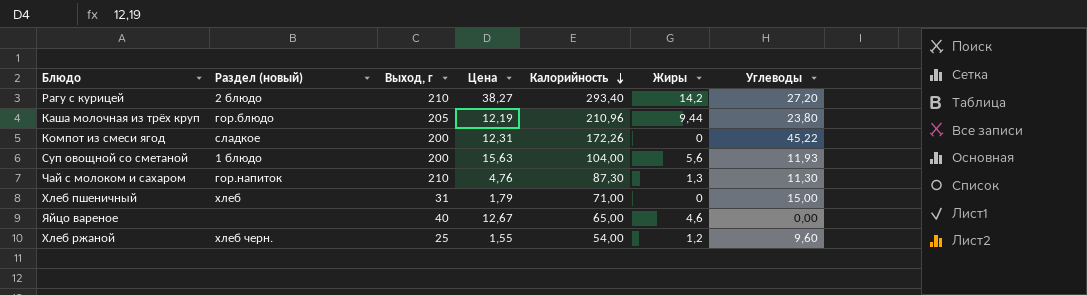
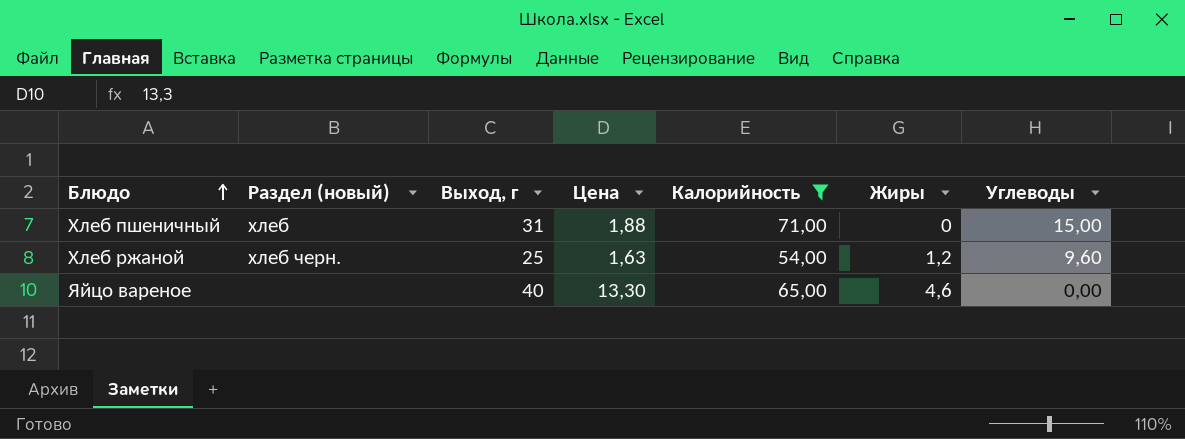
filter: none -> Калорийность <= 71,00
row order: Калорийность descending -> Блюдо ascending
Хлеб пшеничный | Цена: 1,79 -> 1,88
Хлеб ржаной | Цена: 1,55 -> 1,63
Яйцо вареное | Цена: 12,67 -> 13,30

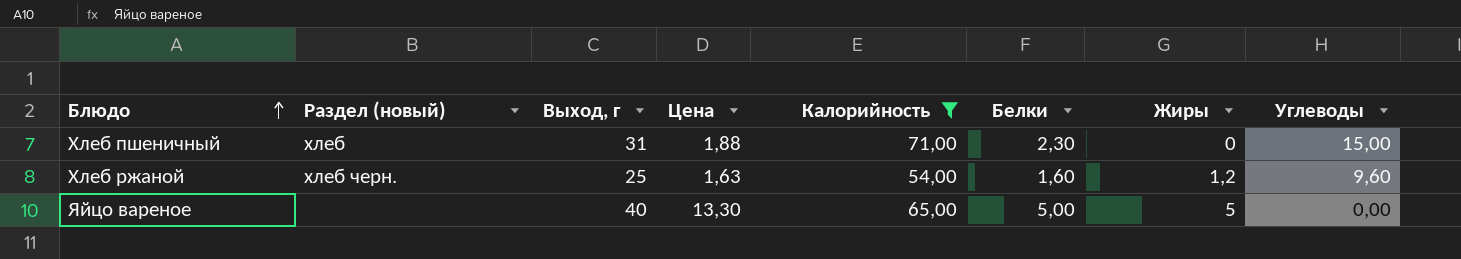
column Белки | position: none -> 6
Яйцо вареное | Жиры: 4,6 -> 5

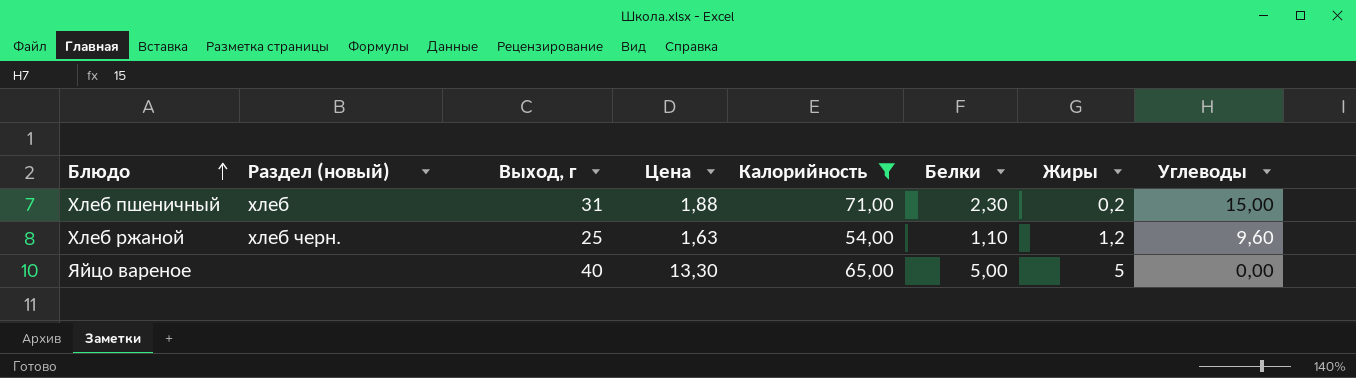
Хлеб пшеничный | Жиры: 0 -> 0,2
Хлеб ржаной | Белки: 1,60 -> 1,10

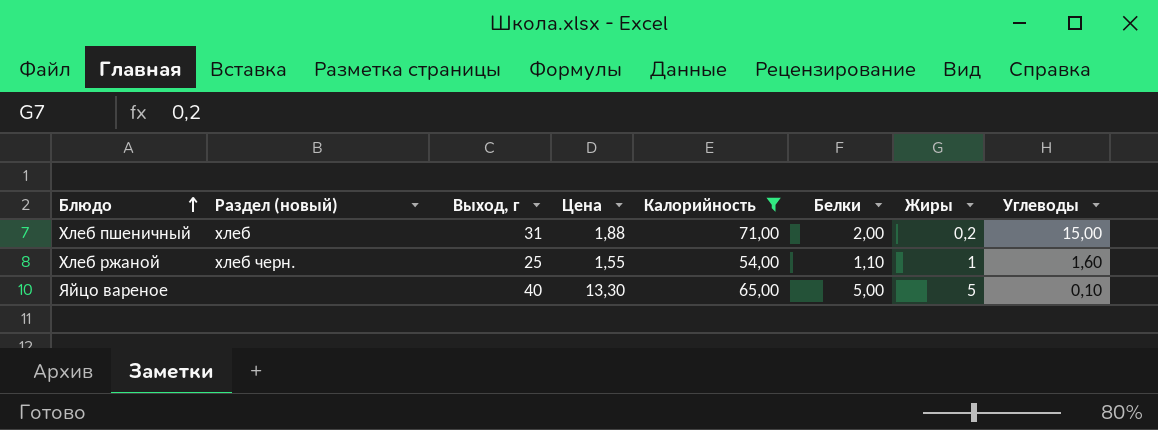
Хлеб пшеничный | Белки: 2,30 -> 2,00
Хлеб ржаной | Цена: 1,63 -> 1,55
Хлеб ржаной | Жиры: 1,2 -> 1
Хлеб ржаной | Углеводы: 9,60 -> 1,60
Яйцо вареное | Углеводы: 0,00 -> 0,10

